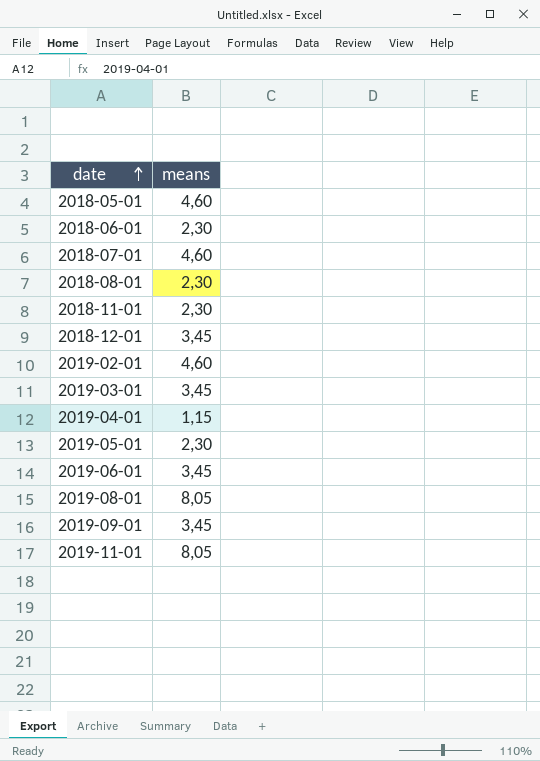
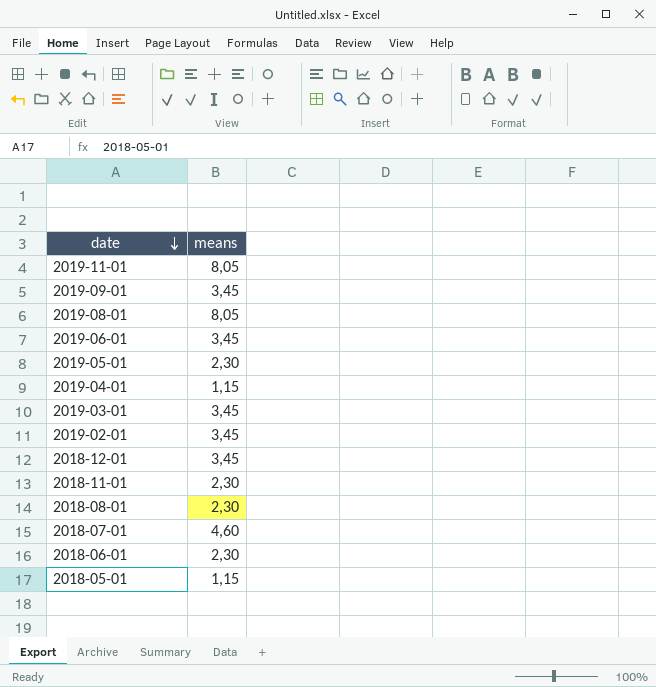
row order: date ascending -> date descending
2019-02-01 | means: 4,60 -> 3,45
2018-05-01 | means: 4,60 -> 1,15

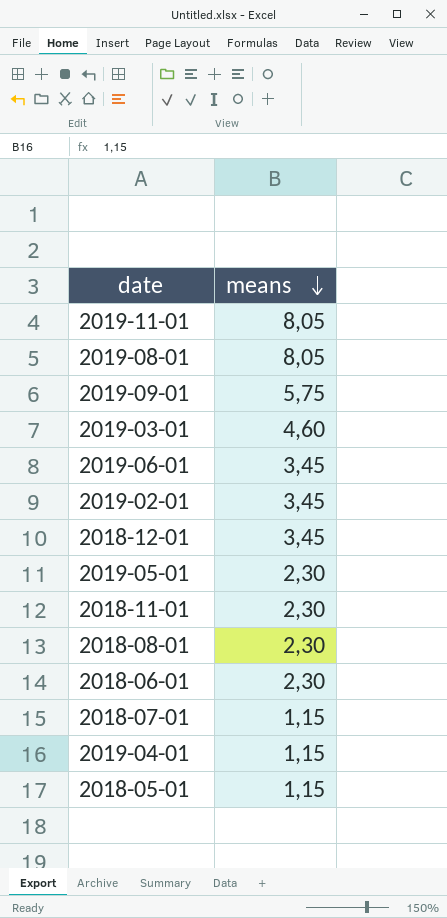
row order: date descending -> means descending
2019-09-01 | means: 3,45 -> 5,75
2019-03-01 | means: 3,45 -> 4,60
2018-07-01 | means: 4,60 -> 1,15

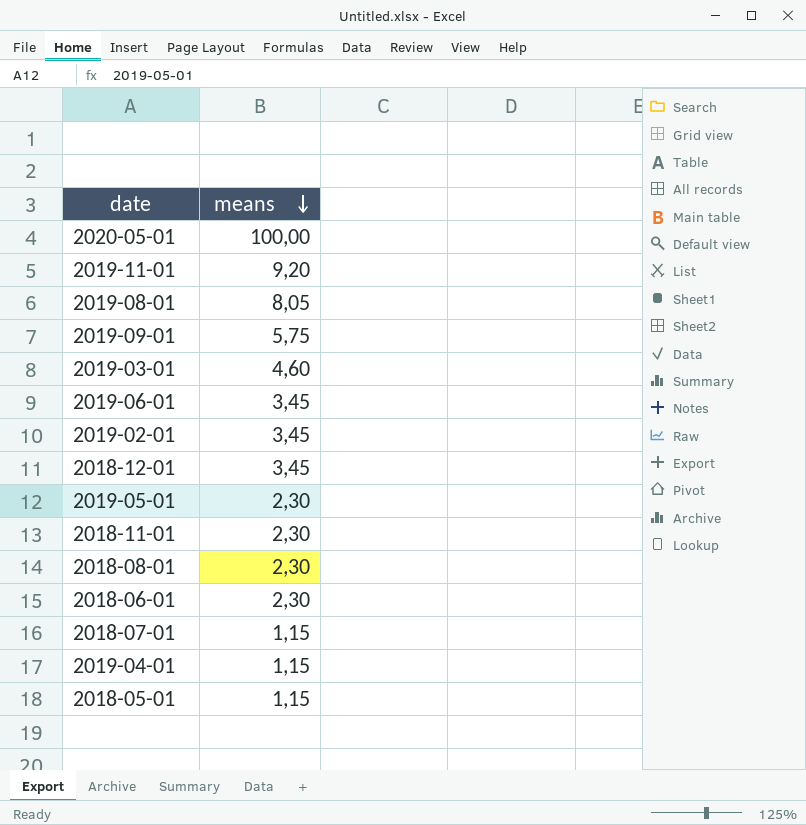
row 2020-05-01: none -> 100,00
2019-11-01 | means: 8,05 -> 9,20

